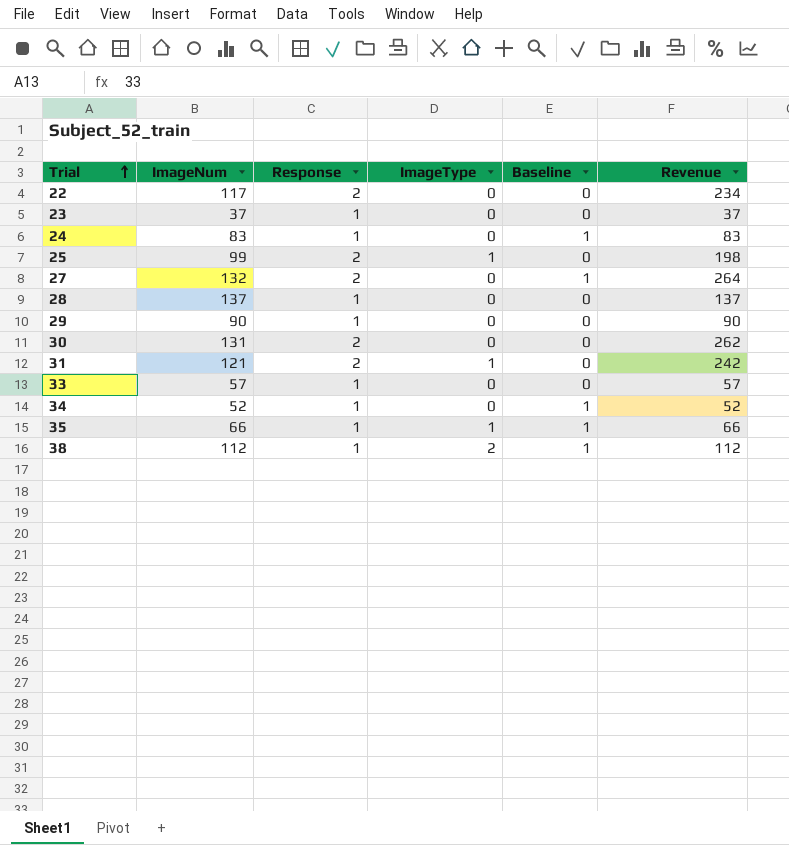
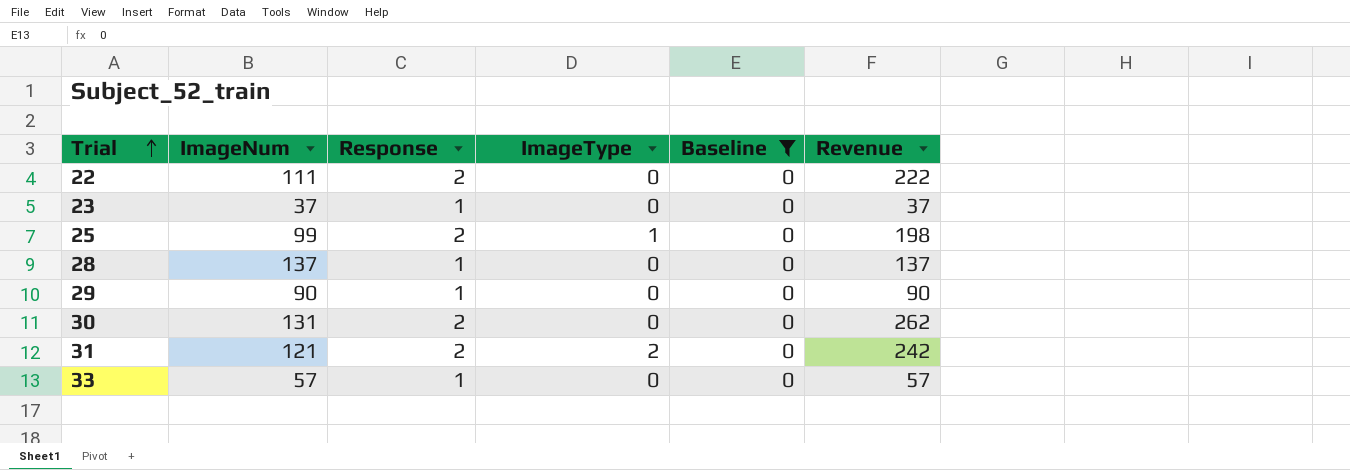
filter: none -> Baseline = 0
22 | ImageNum: 117 -> 111
22 | Revenue: 234 -> 222
31 | ImageType: 1 -> 2

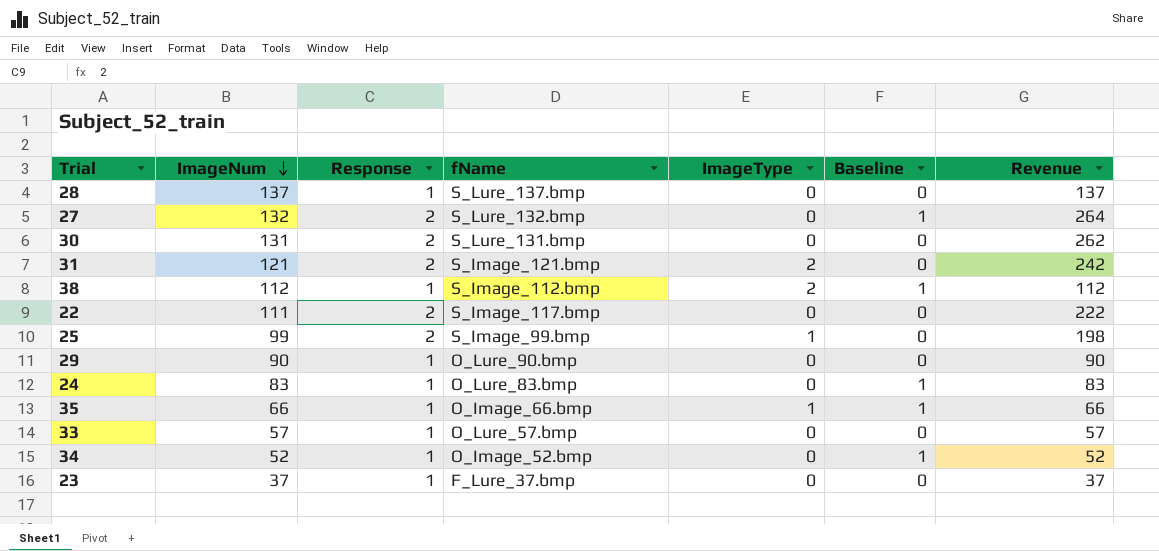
filter: Baseline = 0 -> none
row order: Trial ascending -> ImageNum descending
column fName | position: none -> 4

